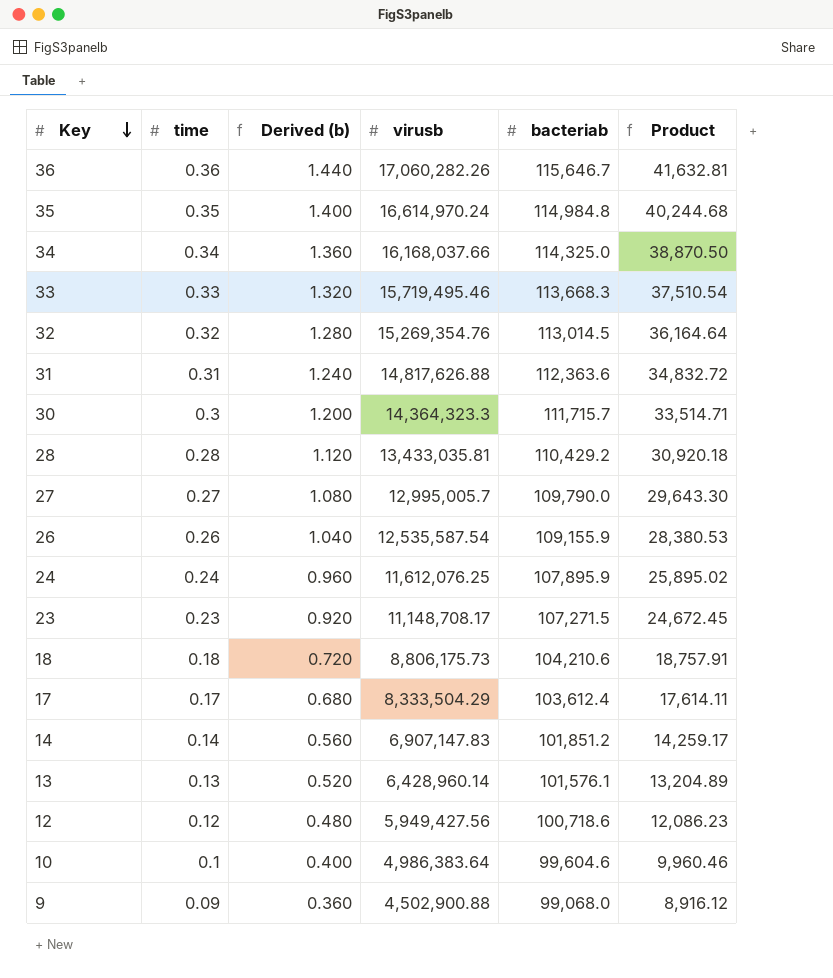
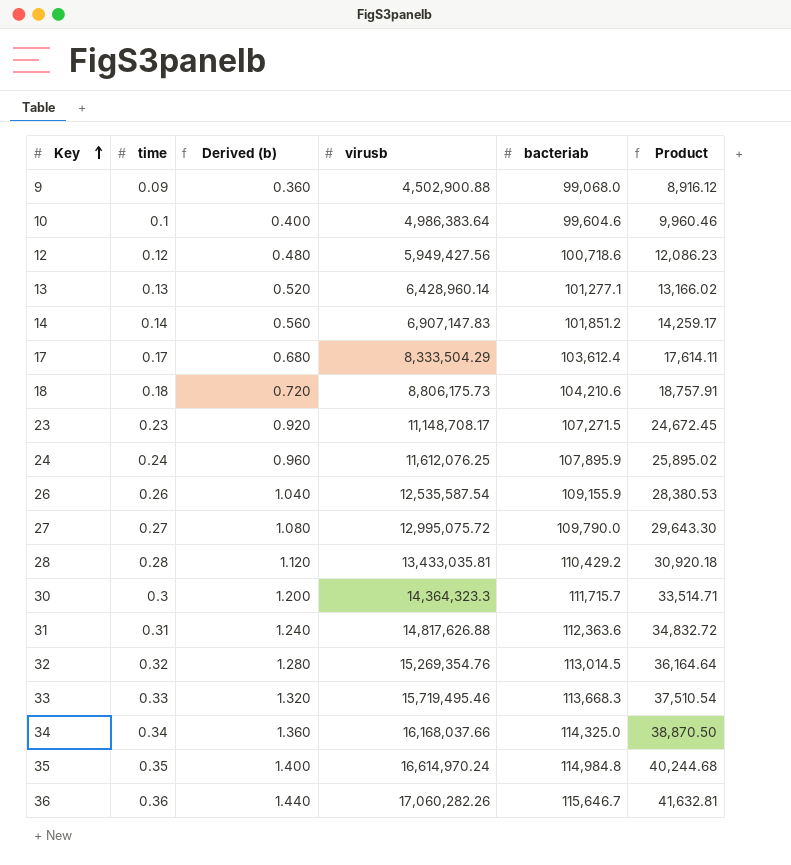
row order: Key descending -> Key ascending
13 | bacteriab: 101,576.1 -> 101,277.1
13 | Product: 13,204.89 -> 13,166.02
27 | virusb: 12,995,005.7 -> 12,995,075.72

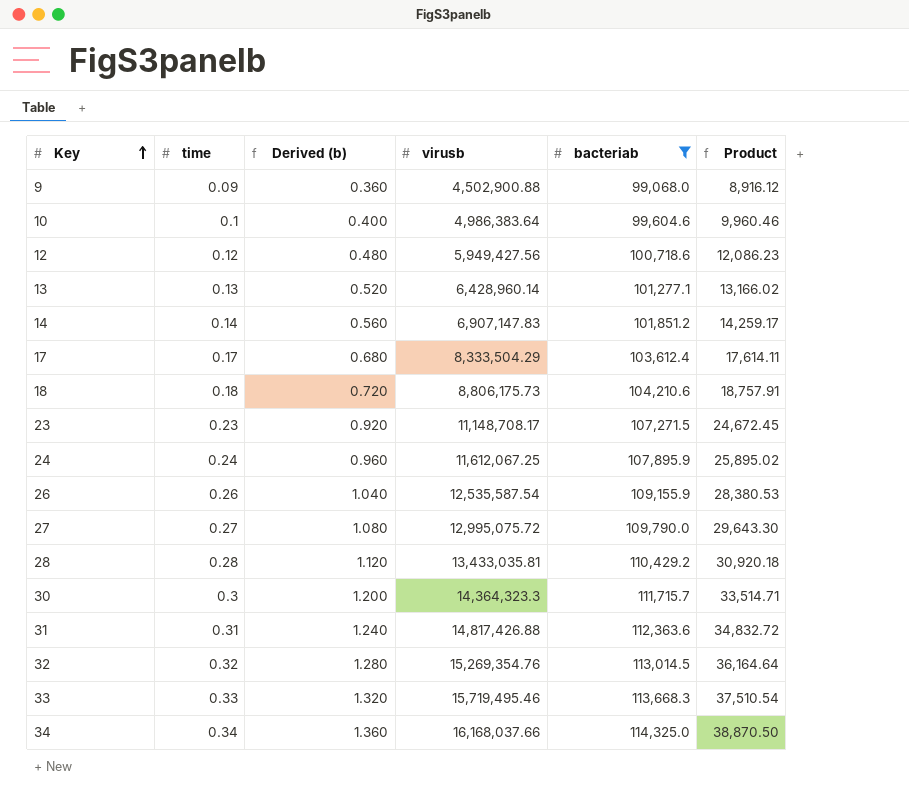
filter: none -> bacteriab <= 114,325.0
24 | virusb: 11,612,076.25 -> 11,612,067.25
31 | virusb: 14,817,626.88 -> 14,817,426.88

